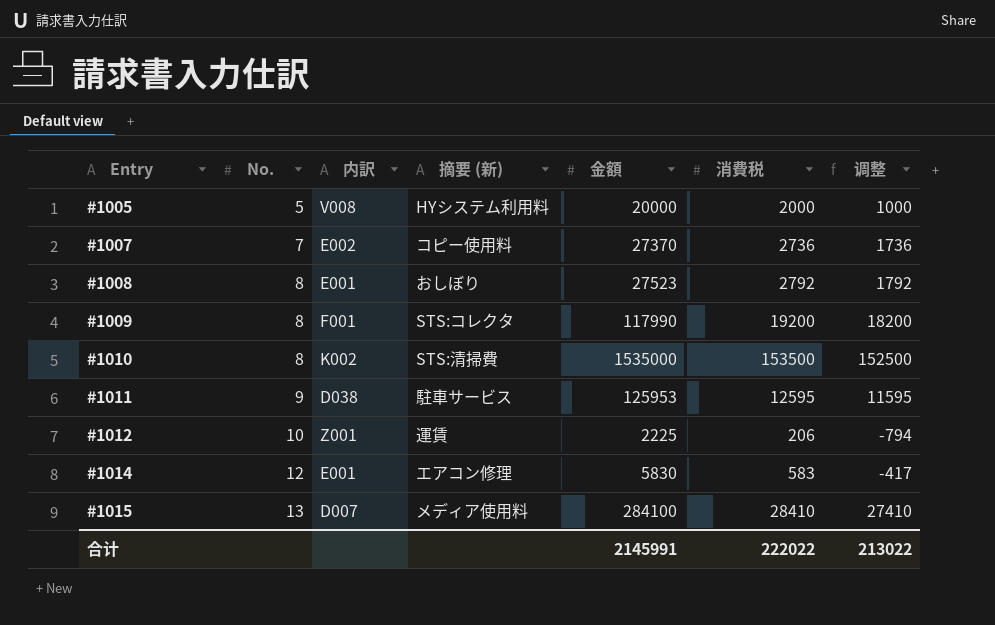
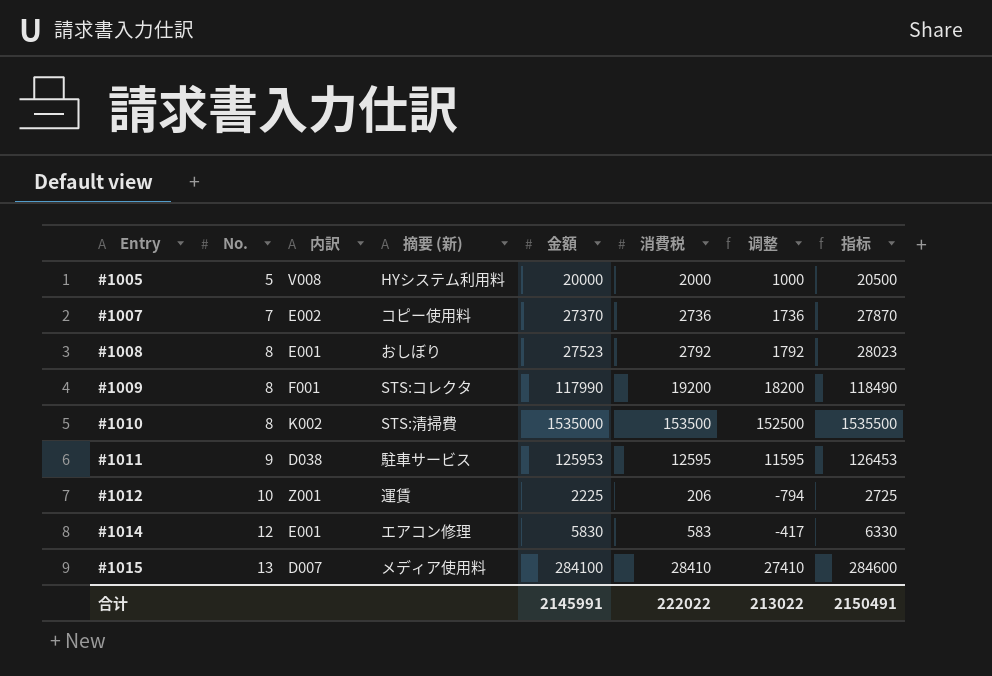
column 指标 | formula: none -> [金額] + 500

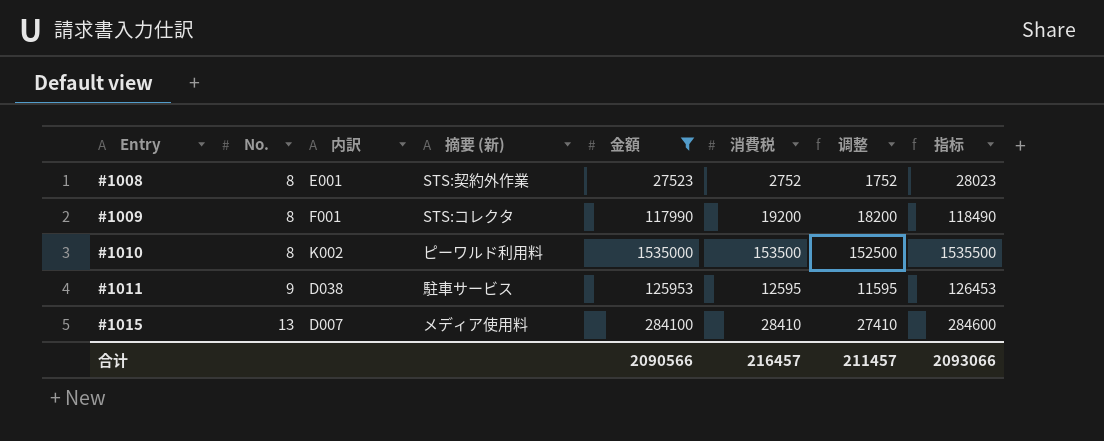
filter: none -> 金額 >= 27523
#1008 | 摘要 (新): おしぼり -> STS:契約外作業
#1008 | 消費税: 2792 -> 2752
#1008 | 调整: 1792 -> 1752
#1010 | 摘要 (新): STS:清掃費 -> ピーワルド利用料
合计 | 金額: 2145991 -> 2090566
合计 | 消費税: 222022 -> 216457
合计 | 调整: 213022 -> 211457
合计 | 指标: 2150491 -> 2093066

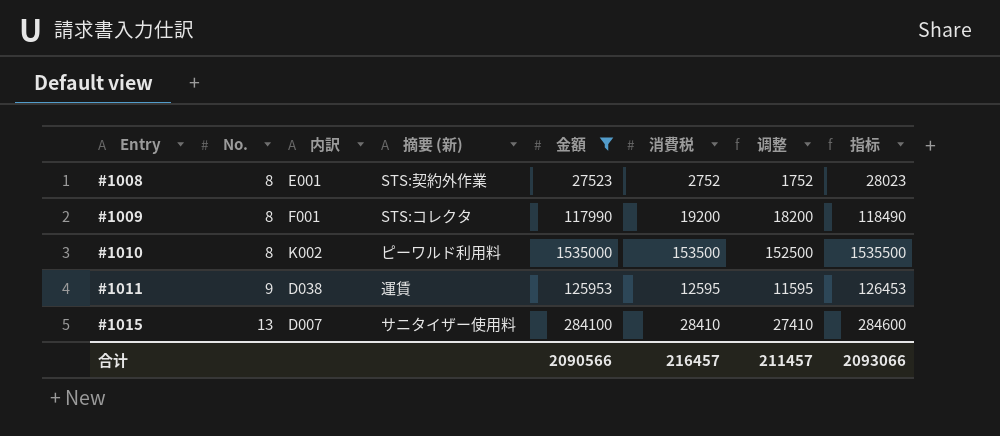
#1011 | 摘要 (新): 駐車サービス -> 運賃
#1015 | 摘要 (新): メディア使用料 -> サニタイザー使用料

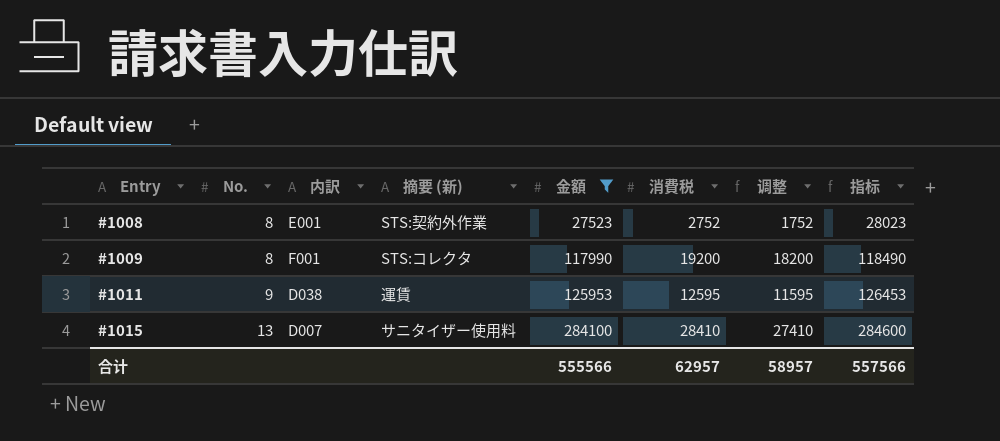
row #1010: 8 | K002 | ピーワルド利用料 | 1535000 | 153500 | 152500 | 1535500 -> none
合计 | 金額: 2090566 -> 555566
合计 | 消費税: 216457 -> 62957
合计 | 调整: 211457 -> 58957
合计 | 指标: 2093066 -> 557566

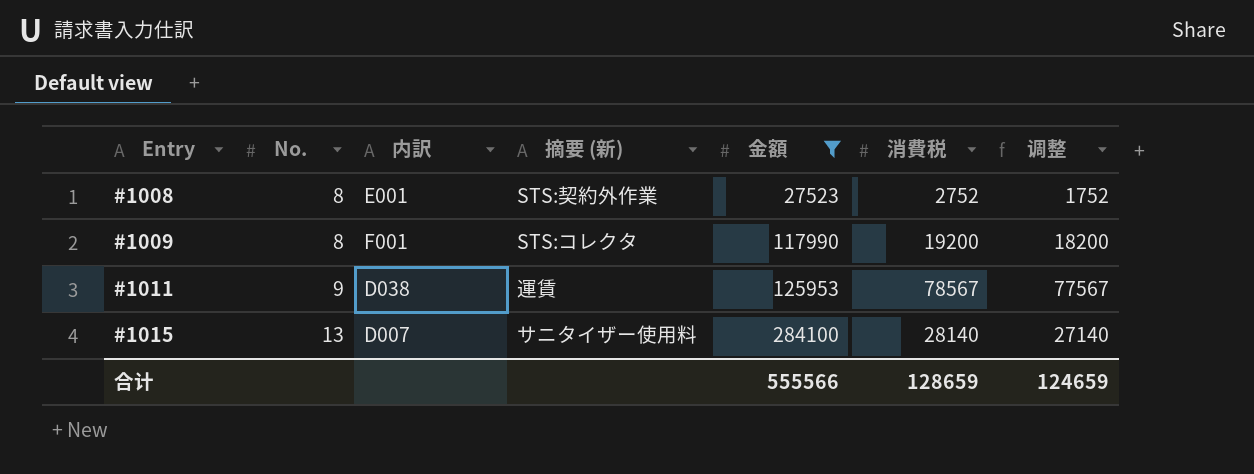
column 指标 | formula: [金額] + 500 -> none
#1011 | 消費税: 12595 -> 78567
#1011 | 调整: 11595 -> 77567
#1015 | 消費税: 28410 -> 28140
#1015 | 调整: 27410 -> 27140
合计 | 消費税: 62957 -> 128659
合计 | 调整: 58957 -> 124659

